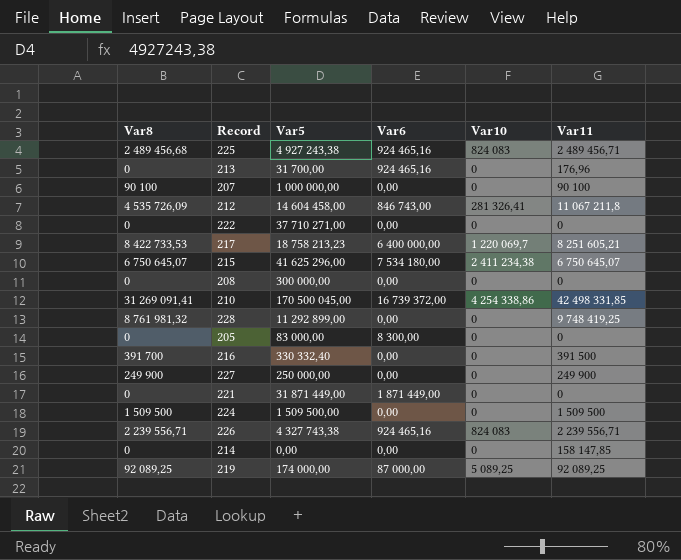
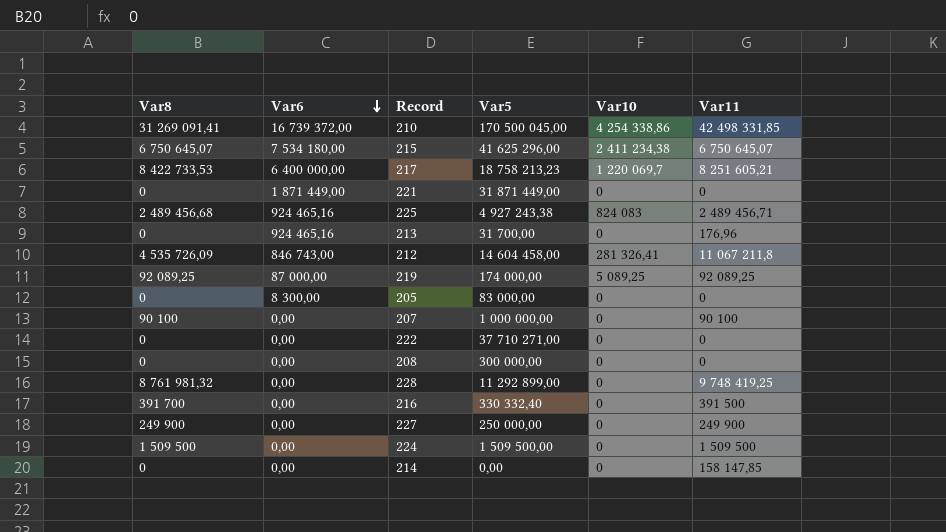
row order: none -> Var6 descending
column Var6 | position: 4 -> 2
row 226: 2 239 556,71 | 4 327 743,38 | 924 465,16 | 824 083 | 2 239 556,71 -> none

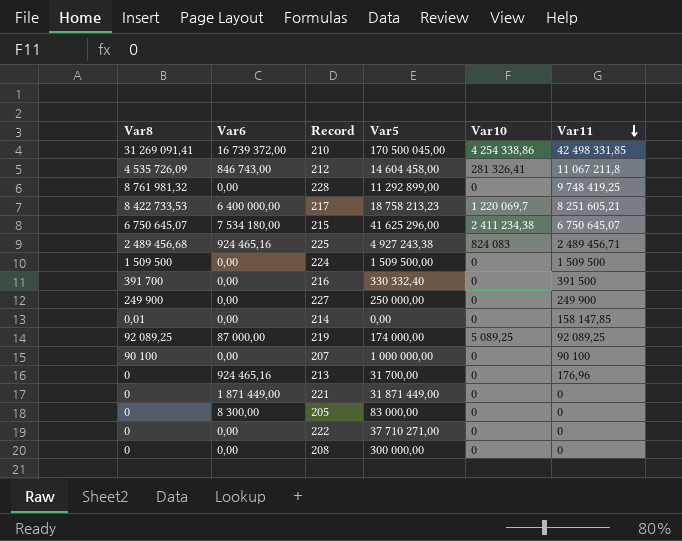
row order: Var6 descending -> Var11 descending
214 | Var8: 0 -> 0,01

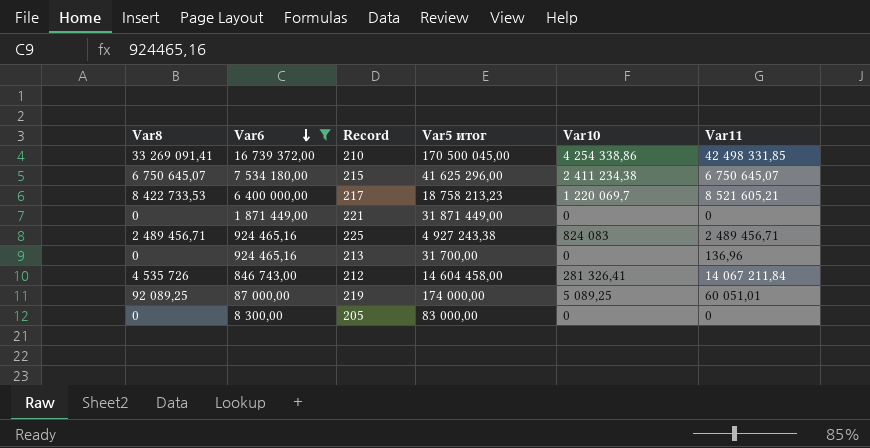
filter: none -> Var6 != 0,00
row order: Var11 descending -> Var6 descending
column name: Var5 -> Var5 итог
210 | Var8: 31 269 091,41 -> 33 269 091,41
217 | Var11: 8 251 605,21 -> 8 521 605,21
225 | Var8: 2 489 456,68 -> 2 489 456,71
213 | Var11: 176,96 -> 136,96
212 | Var8: 4 535 726,09 -> 4 535 726
212 | Var11: 11 067 211,8 -> 14 067 211,84
219 | Var11: 92 089,25 -> 60 051,01

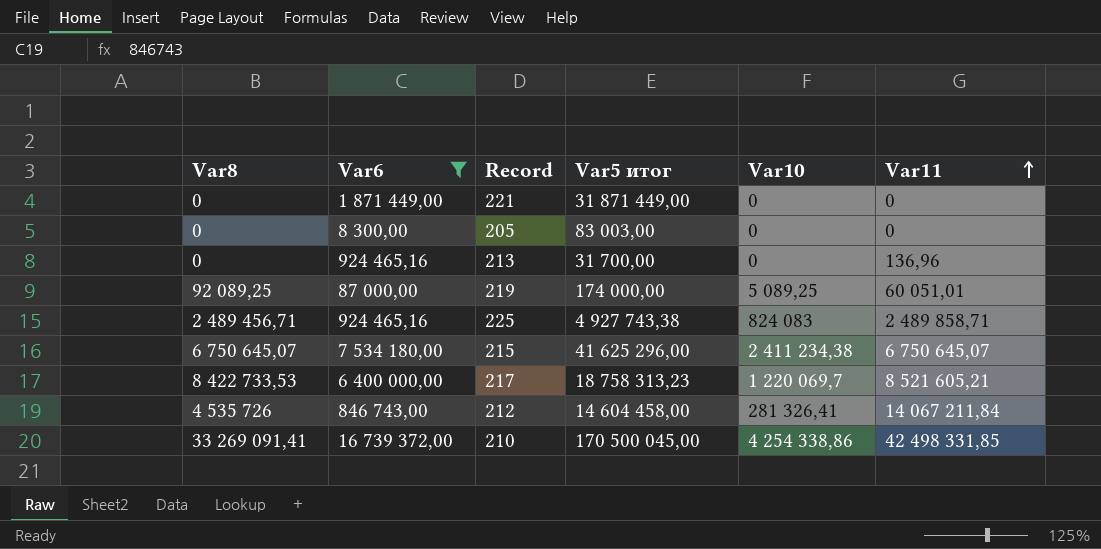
row order: Var6 descending -> Var11 ascending
205 | Var5 итог: 83 000,00 -> 83 003,00
225 | Var5 итог: 4 927 243,38 -> 4 927 743,38
225 | Var11: 2 489 456,71 -> 2 489 858,71
217 | Var5 итог: 18 758 213,23 -> 18 758 313,23

